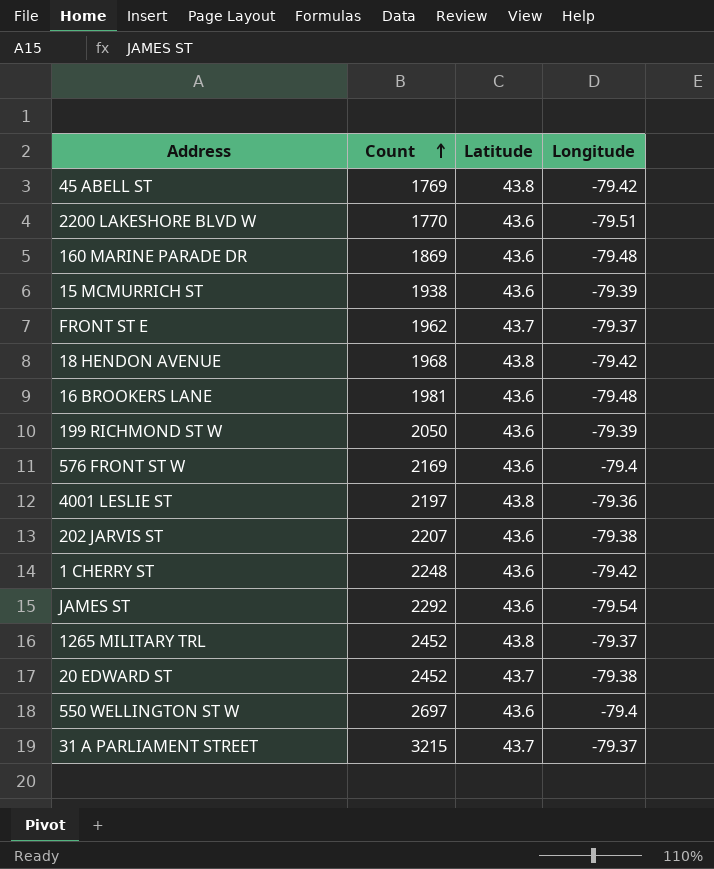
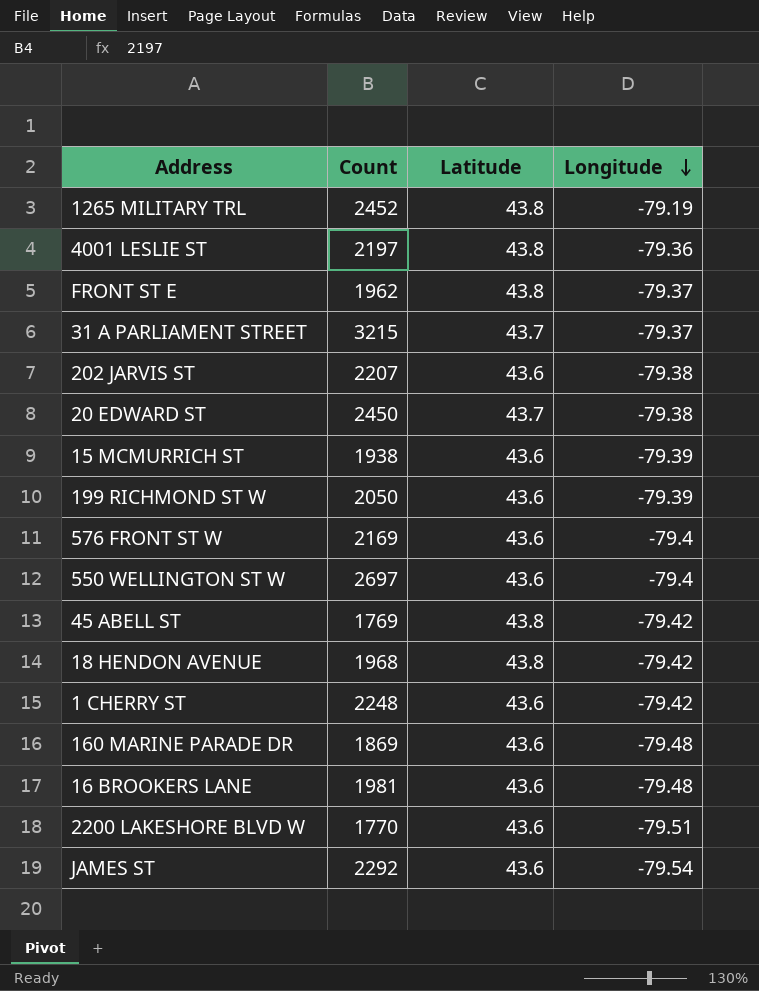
row order: Count ascending -> Longitude descending
1265 MILITARY TRL | Longitude: -79.37 -> -79.19
FRONT ST E | Latitude: 43.7 -> 43.8
20 EDWARD ST | Count: 2452 -> 2450

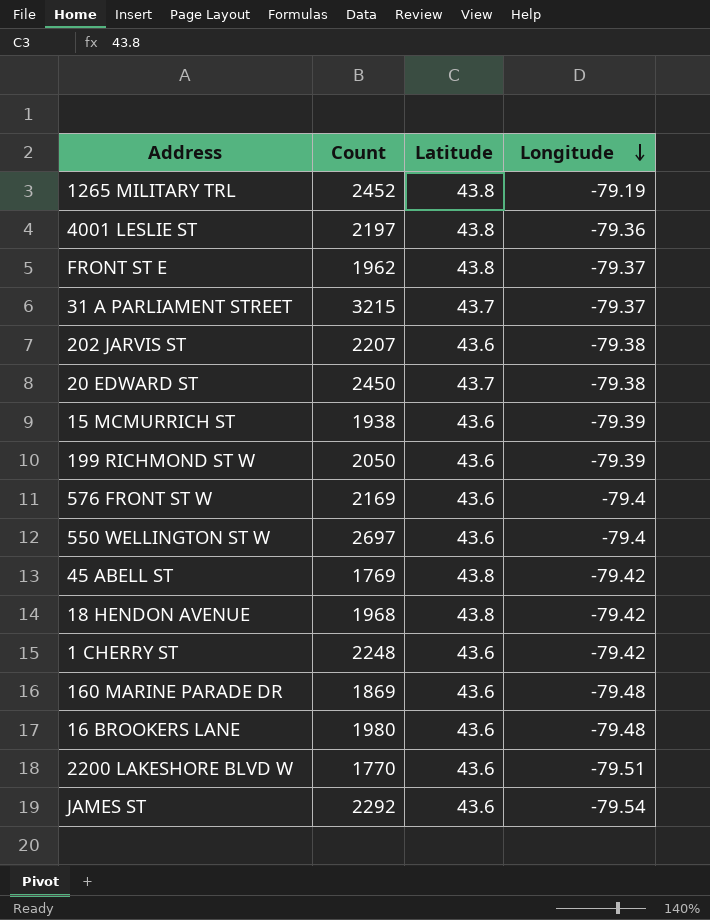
16 BROOKERS LANE | Count: 1981 -> 1980

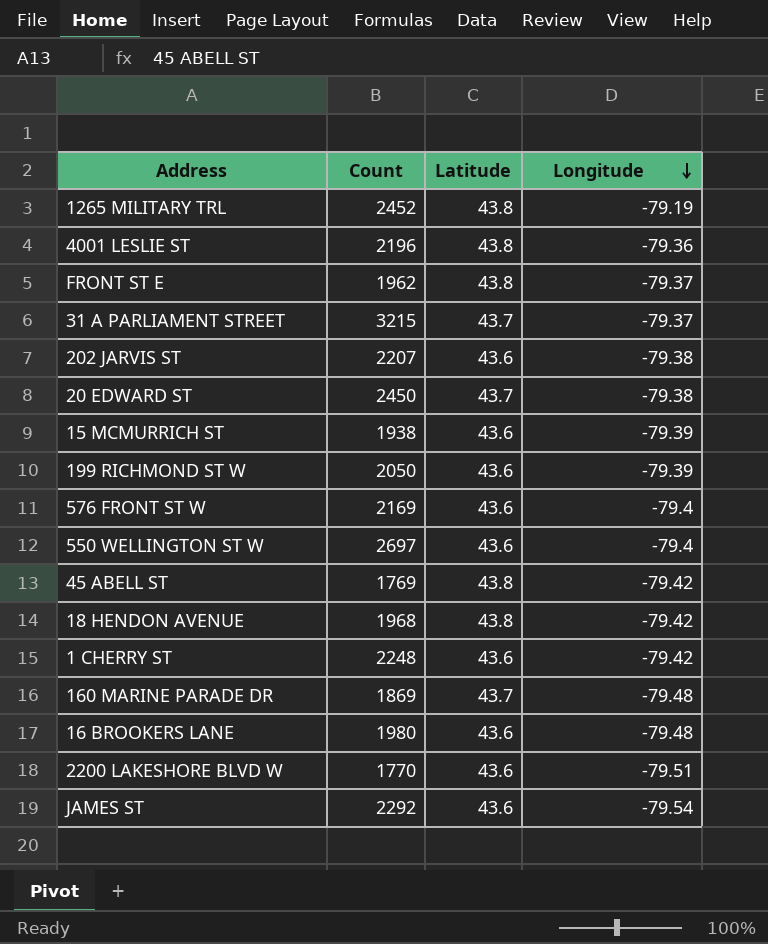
4001 LESLIE ST | Count: 2197 -> 2196
160 MARINE PARADE DR | Latitude: 43.6 -> 43.7

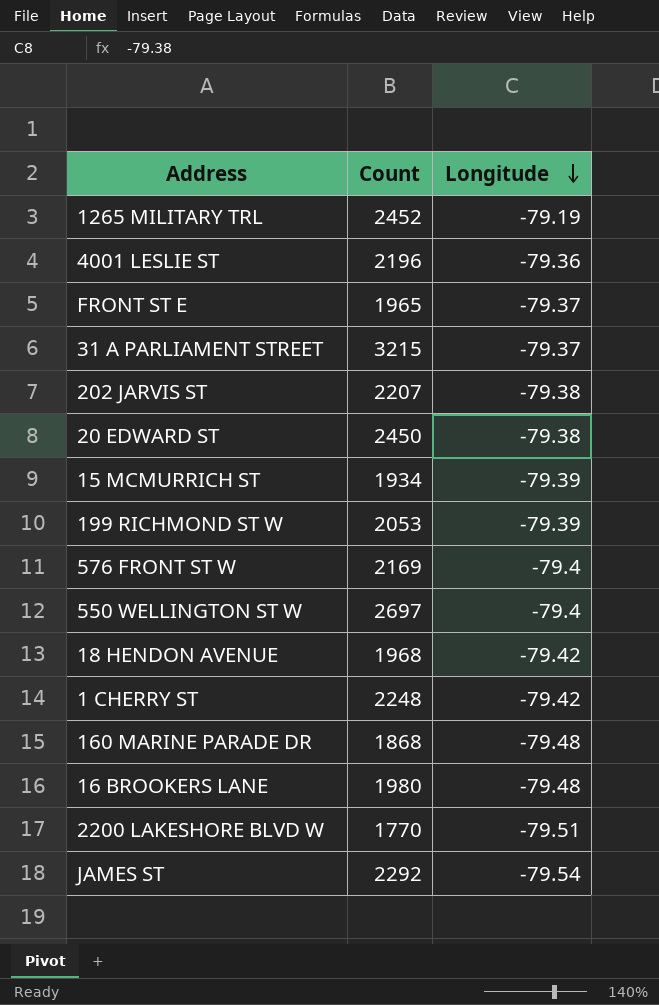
column Latitude | position: 3 -> none
row 45 ABELL ST: 1769 | 43.8 | -79.42 -> none
FRONT ST E | Count: 1962 -> 1965
15 MCMURRICH ST | Count: 1938 -> 1934
199 RICHMOND ST W | Count: 2050 -> 2053
160 MARINE PARADE DR | Count: 1869 -> 1868

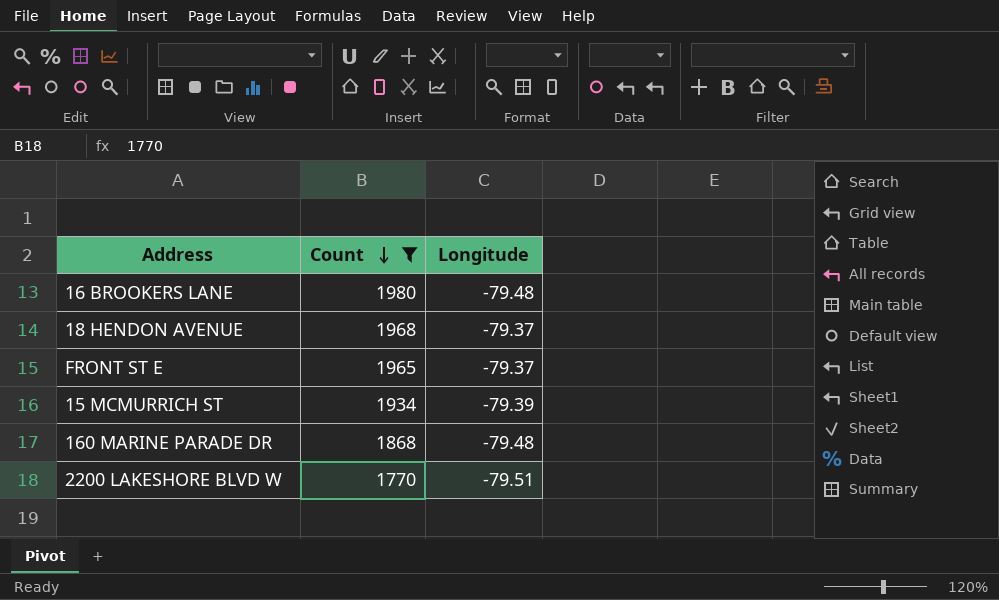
filter: none -> Count <= 1980
row order: Longitude descending -> Count descending
18 HENDON AVENUE | Longitude: -79.42 -> -79.37

